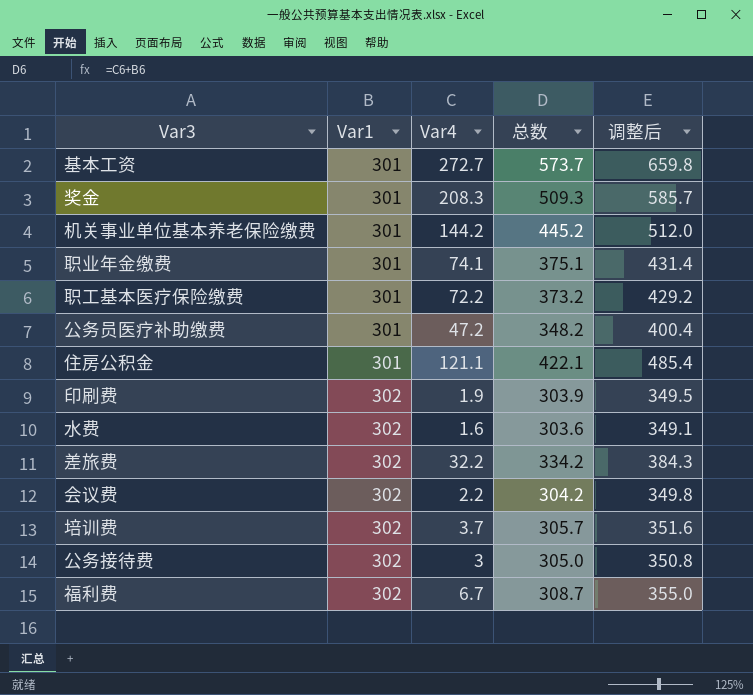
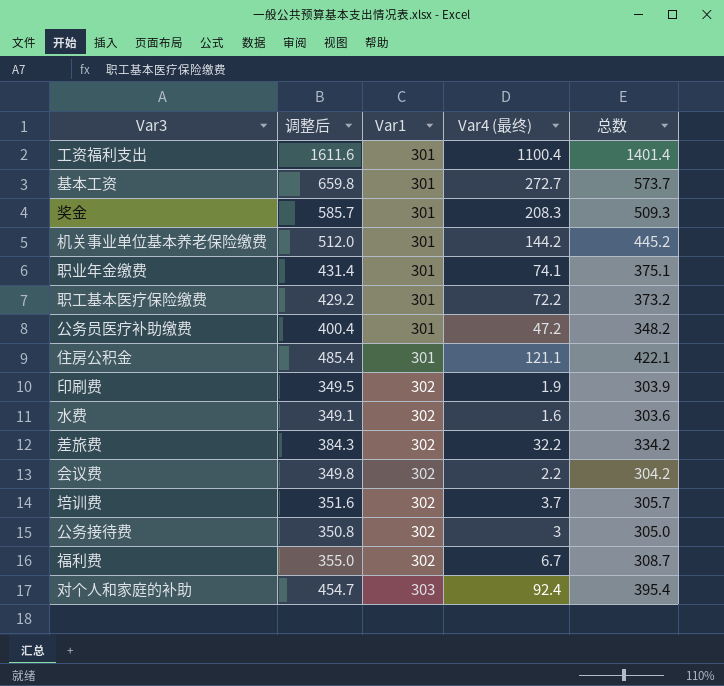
column 调整后 | position: 5 -> 2
column name: Var4 -> Var4 (最终)
row 工资福利支出: none -> 1611.6 | 301 | 1100.4 | 1401.4
row 对个人和家庭的补助: none -> 454.7 | 303 | 92.4 | 395.4

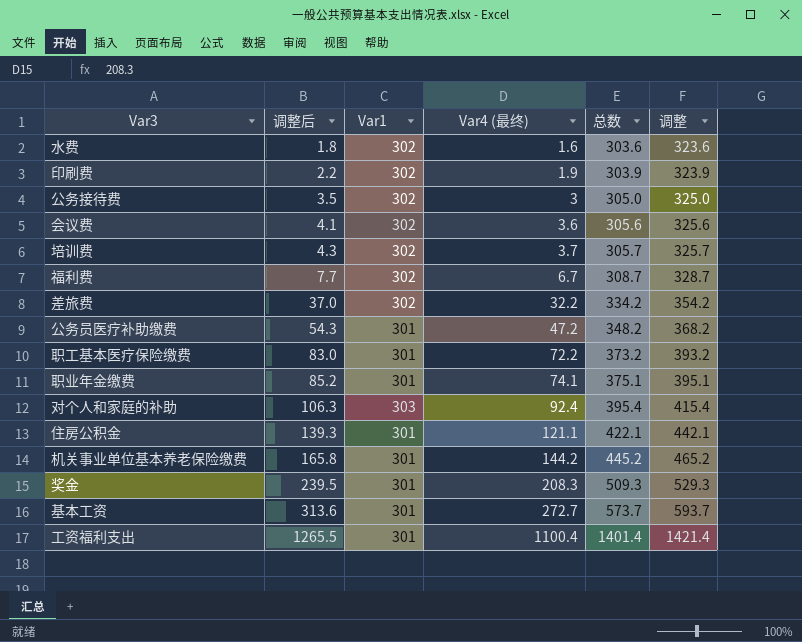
row order: Var1 ascending -> 调整后 ascending
column 调整后 | formula: [总数] * 1.15 -> [Var4 (最终)] * 1.15
column 调整 | formula: none -> [总数] + 20
会议费 | Var4 (最终): 2.2 -> 3.6
会议费 | 总数: 304.2 -> 305.6

